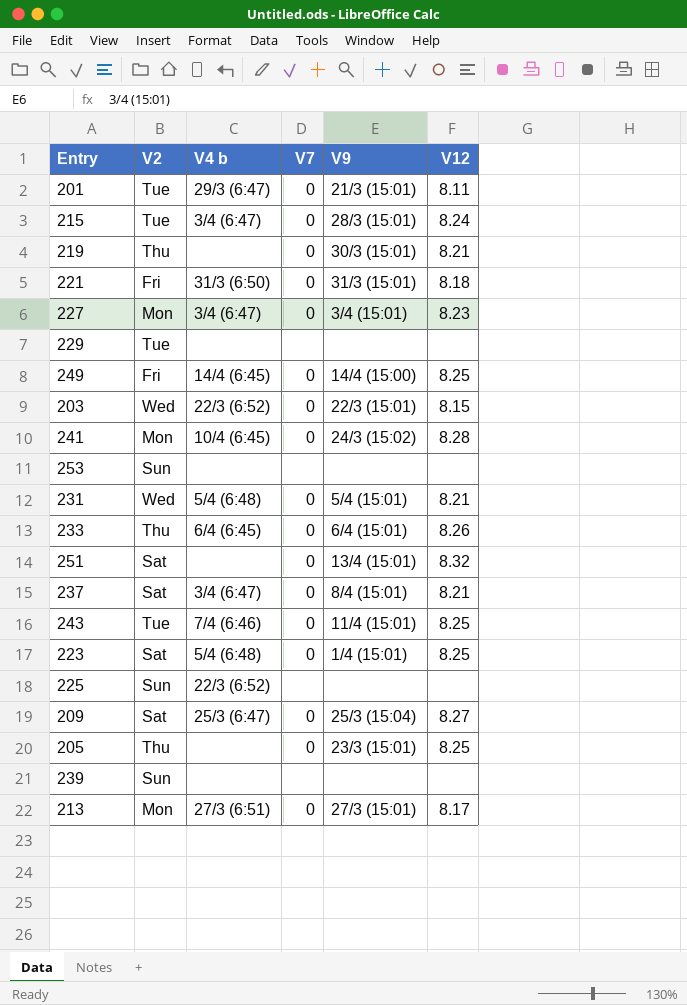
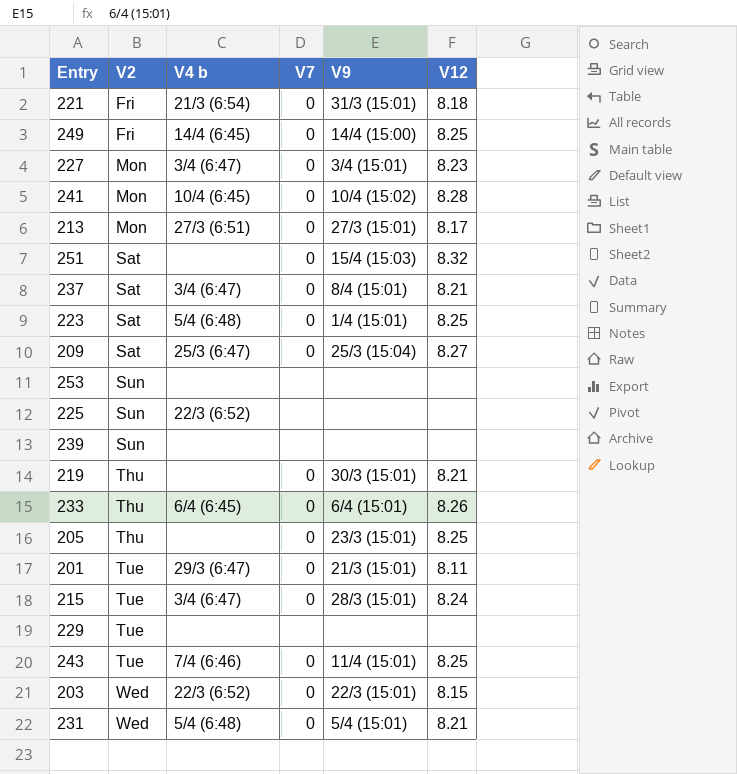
row order: none -> V2 ascending
221 | V4 b: 31/3 (6:50) -> 21/3 (6:54)
241 | V9: 24/3 (15:02) -> 10/4 (15:02)
251 | V9: 13/4 (15:01) -> 15/4 (15:03)

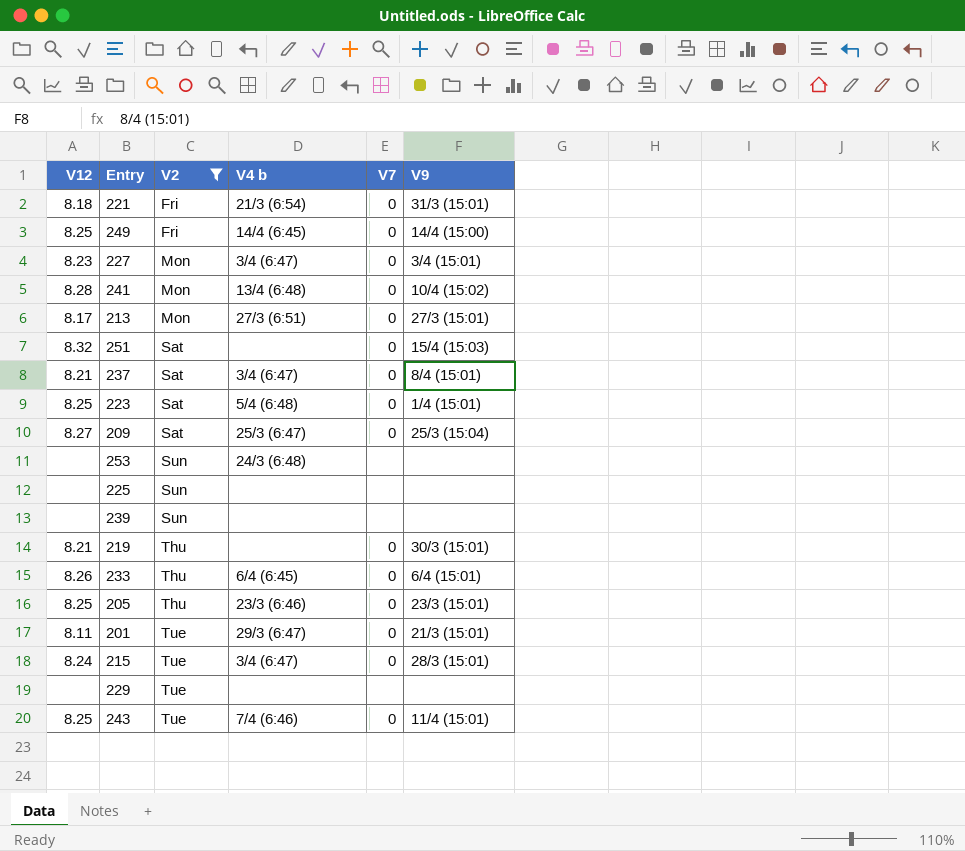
filter: none -> V2 != Wed
column V12 | position: 6 -> 1
241 | V4 b: 10/4 (6:45) -> 13/4 (6:48)
253 | V4 b: none -> 24/3 (6:48)
225 | V4 b: 22/3 (6:52) -> none
205 | V4 b: none -> 23/3 (6:46)

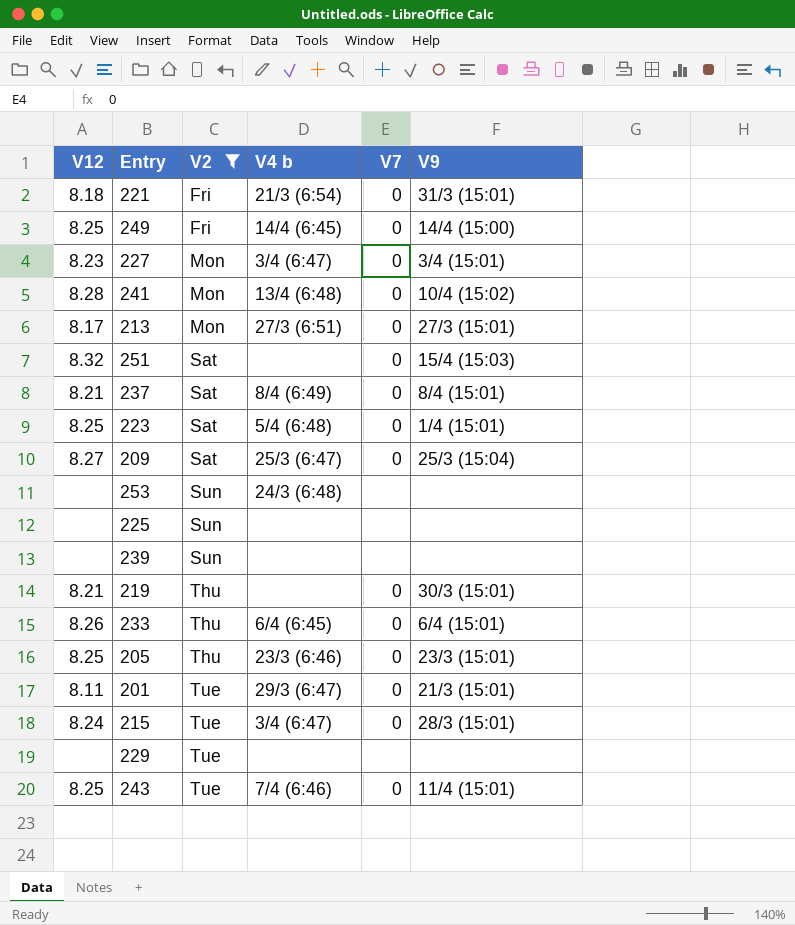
237 | V4 b: 3/4 (6:47) -> 8/4 (6:49)

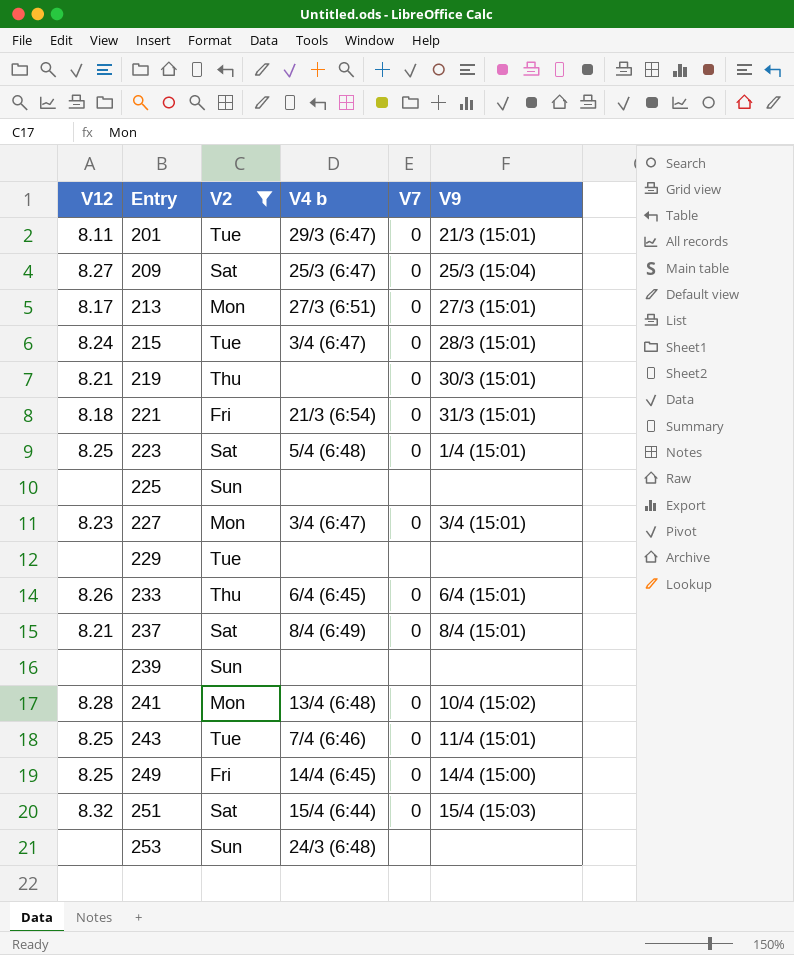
row order: V2 ascending -> Entry ascending
row 205: 8.25 | Thu | 23/3 (6:46) | 0 | 23/3 (15:01) -> none
251 | V4 b: none -> 15/4 (6:44)

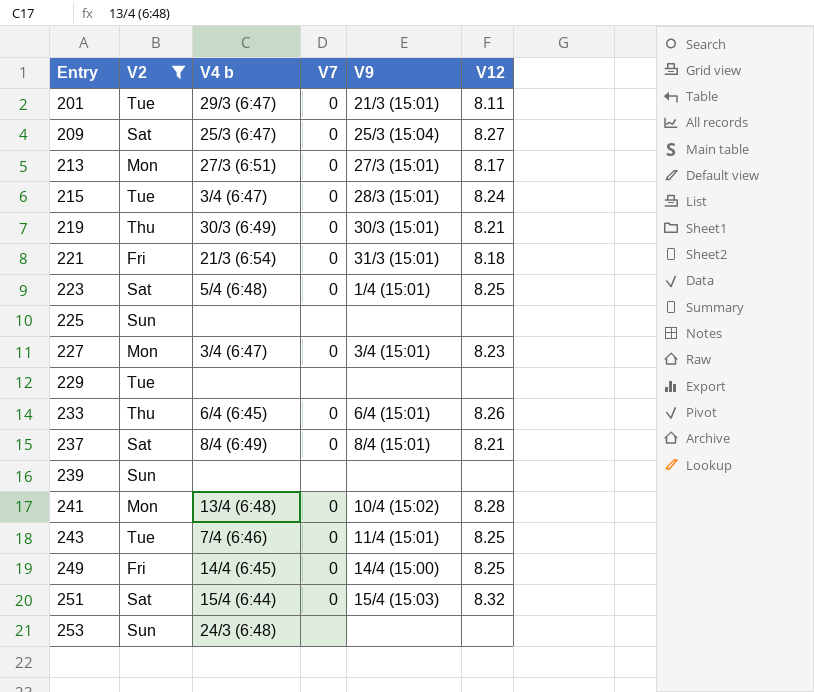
column V12 | position: 1 -> 6
219 | V4 b: none -> 30/3 (6:49)

